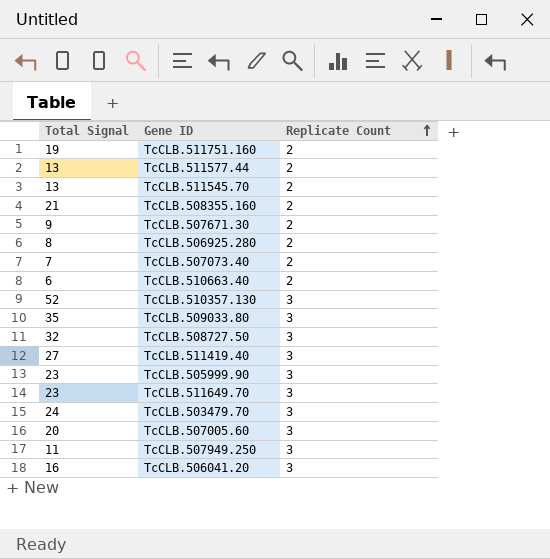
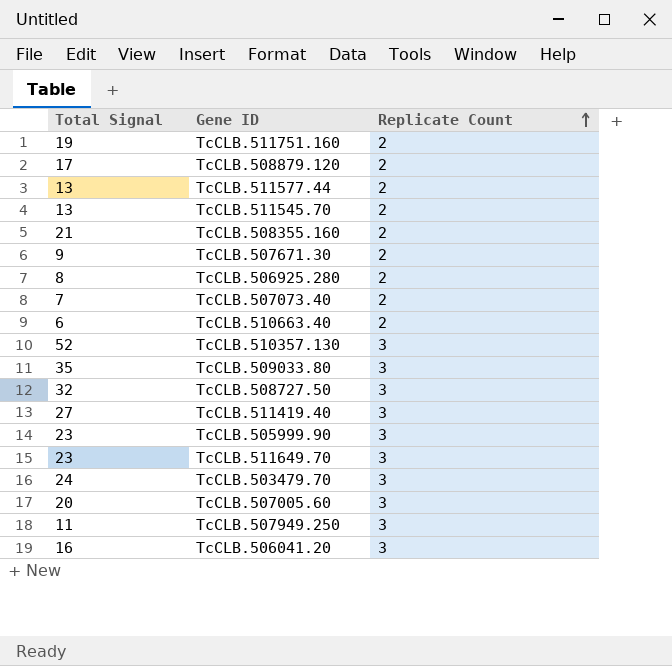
row TcCLB.508879.120: none -> 17 | 2

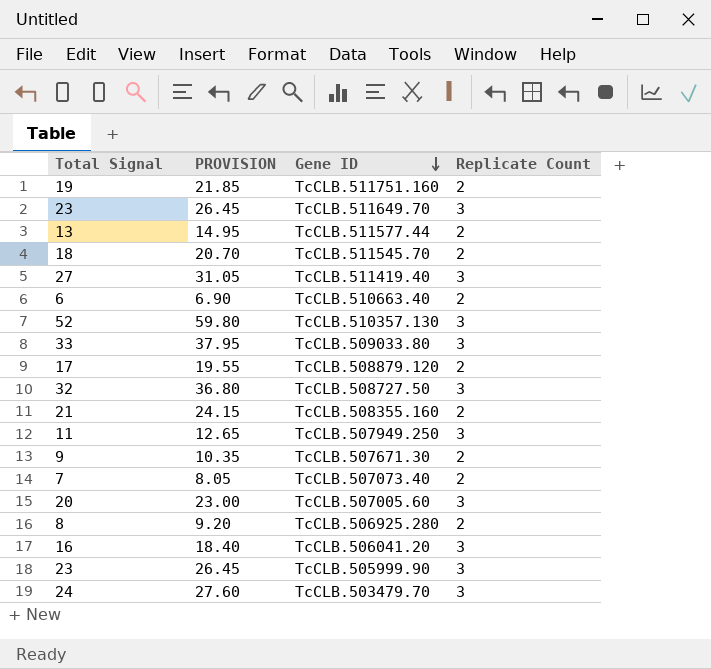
row order: Replicate Count ascending -> Gene ID descending
column PROVISION | formula: none -> [Total Signal] * 1.15
TcCLB.511545.70 | Total Signal: 13 -> 18
TcCLB.509033.80 | Total Signal: 35 -> 33

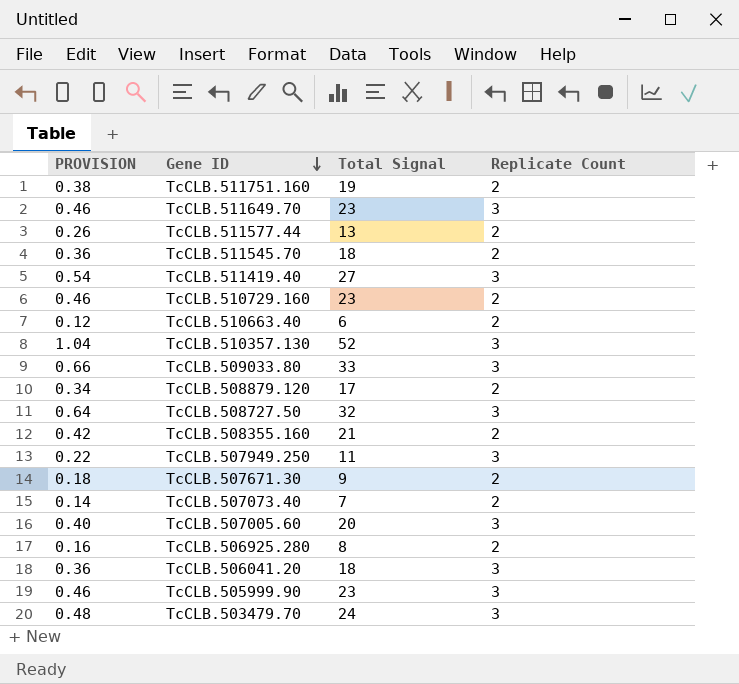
column PROVISION | formula: [Total Signal] * 1.15 -> [Total Signal] * 0.02
column Total Signal | position: 1 -> 3
row TcCLB.510729.160: none -> 0.46 | 23 | 2
TcCLB.506041.20 | Total Signal: 16 -> 18

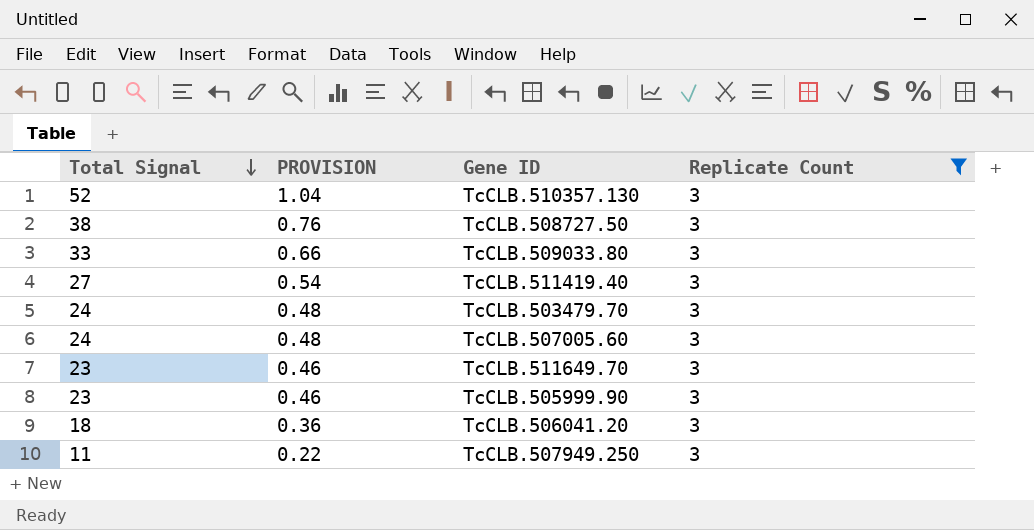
filter: none -> Replicate Count = 3
row order: Gene ID descending -> Total Signal descending
column Total Signal | position: 3 -> 1
TcCLB.508727.50 | Total Signal: 32 -> 38
TcCLB.508727.50 | PROVISION: 0.64 -> 0.76
TcCLB.507005.60 | Total Signal: 20 -> 24
TcCLB.507005.60 | PROVISION: 0.40 -> 0.48

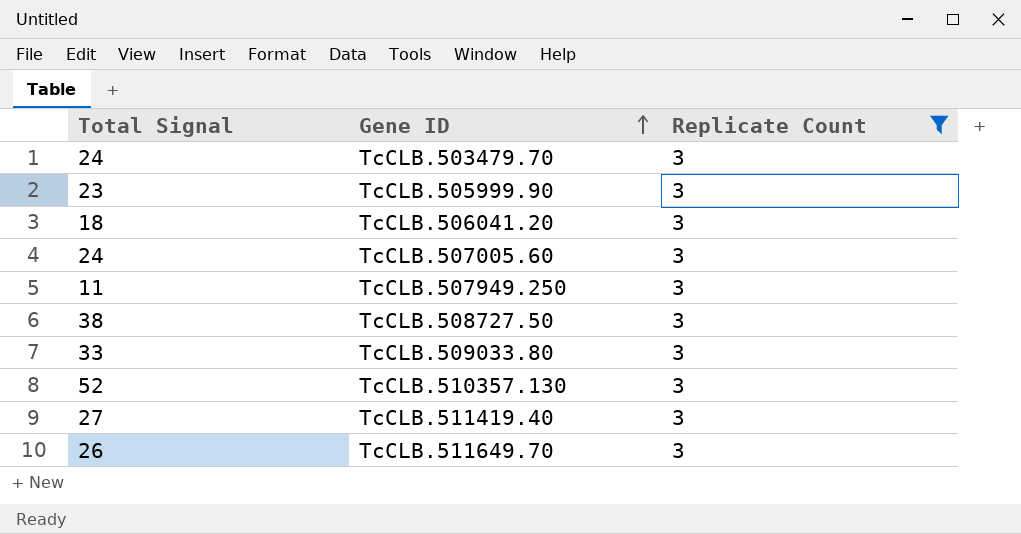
row order: Total Signal descending -> Gene ID ascending
column PROVISION | formula: [Total Signal] * 0.02 -> none
TcCLB.511649.70 | Total Signal: 23 -> 26

